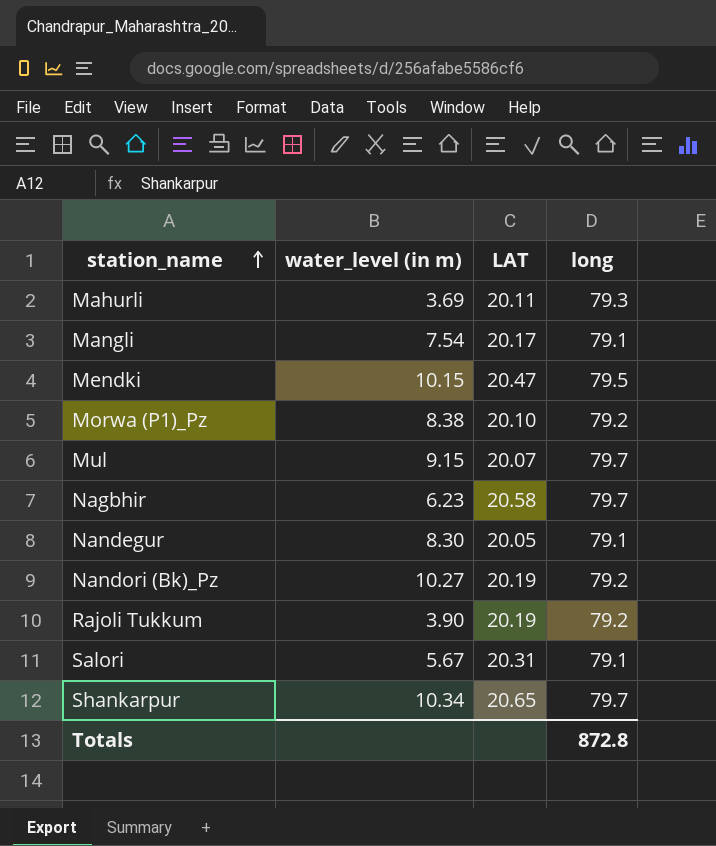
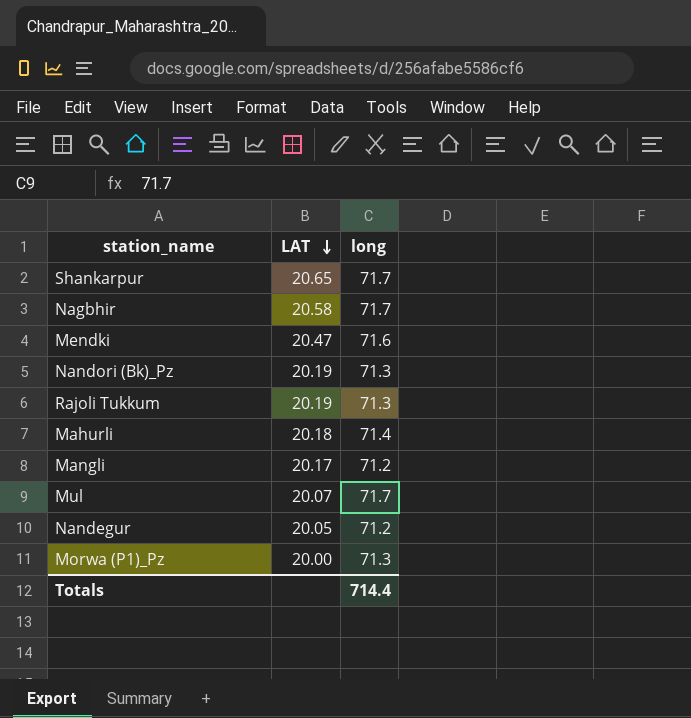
row order: station_name ascending -> LAT descending
column water_level (in m) | position: 2 -> none
row Salori: 5.67 | 20.31 | 79.1 -> none
Shankarpur | long: 79.7 -> 71.7
Nagbhir | long: 79.7 -> 71.7
Mendki | long: 79.5 -> 71.6
Nandori (Bk)_Pz | long: 79.2 -> 71.3
Rajoli Tukkum | long: 79.2 -> 71.3
Mahurli | LAT: 20.11 -> 20.18
Mahurli | long: 79.3 -> 71.4
Mangli | long: 79.1 -> 71.2
Mul | long: 79.7 -> 71.7
Nandegur | long: 79.1 -> 71.2
Morwa (P1)_Pz | LAT: 20.10 -> 20.00
Morwa (P1)_Pz | long: 79.2 -> 71.3
Totals | long: 872.8 -> 714.4

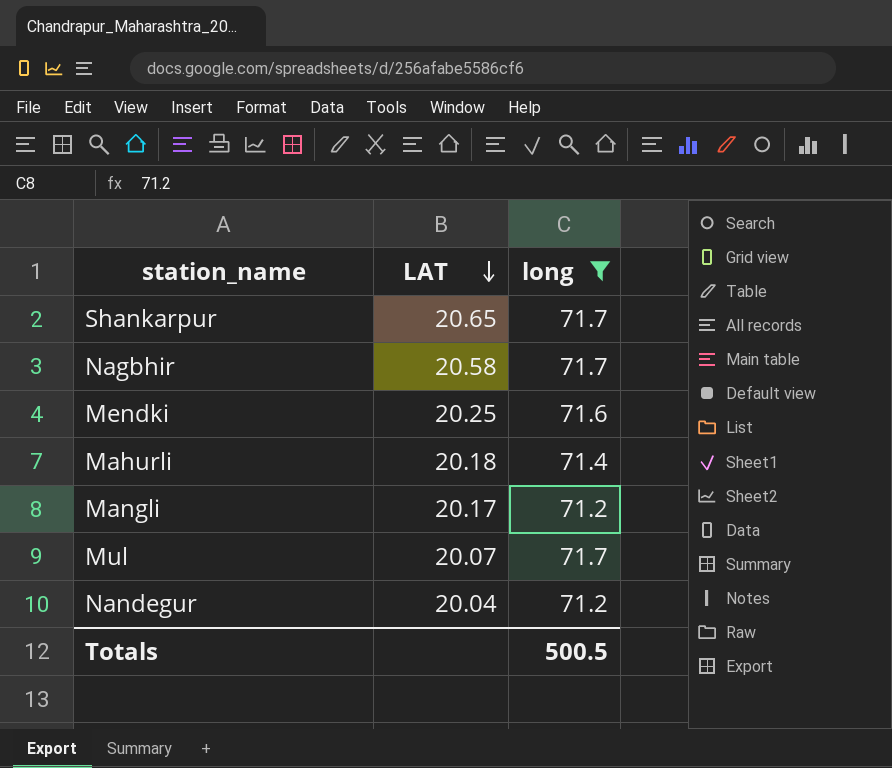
filter: none -> long != 71.3
Mendki | LAT: 20.47 -> 20.25
Nandegur | LAT: 20.05 -> 20.04
Totals | long: 714.4 -> 500.5

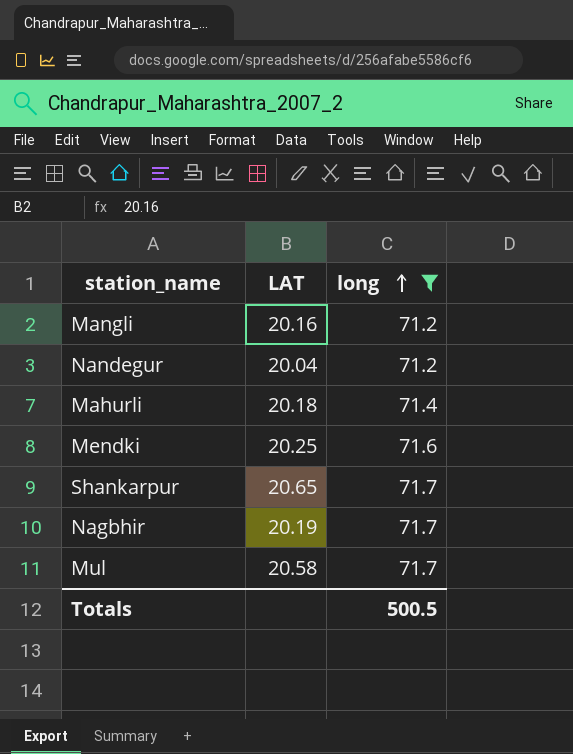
row order: LAT descending -> long ascending
Mangli | LAT: 20.17 -> 20.16
Nagbhir | LAT: 20.58 -> 20.19
Mul | LAT: 20.07 -> 20.58

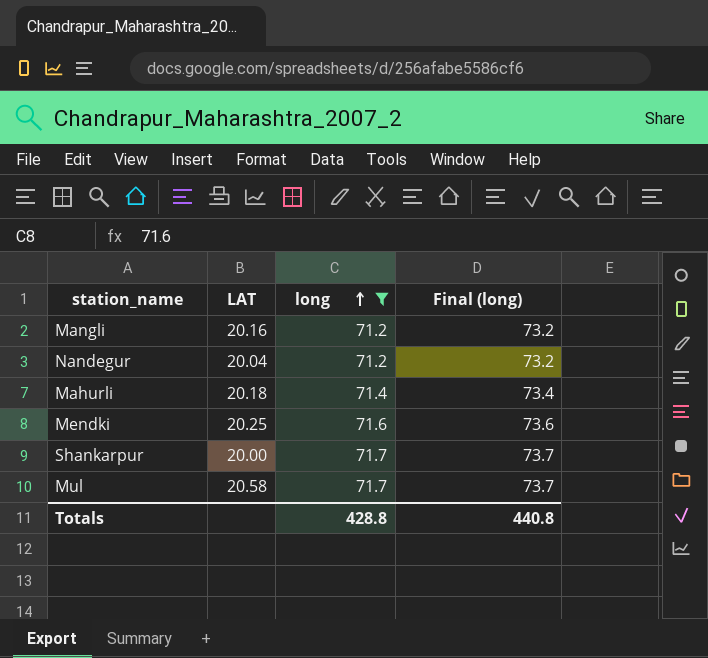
column Final (long) | formula: none -> [long] + 2
row Nagbhir: 20.19 | 71.7 -> none
Shankarpur | LAT: 20.65 -> 20.00
Totals | long: 500.5 -> 428.8

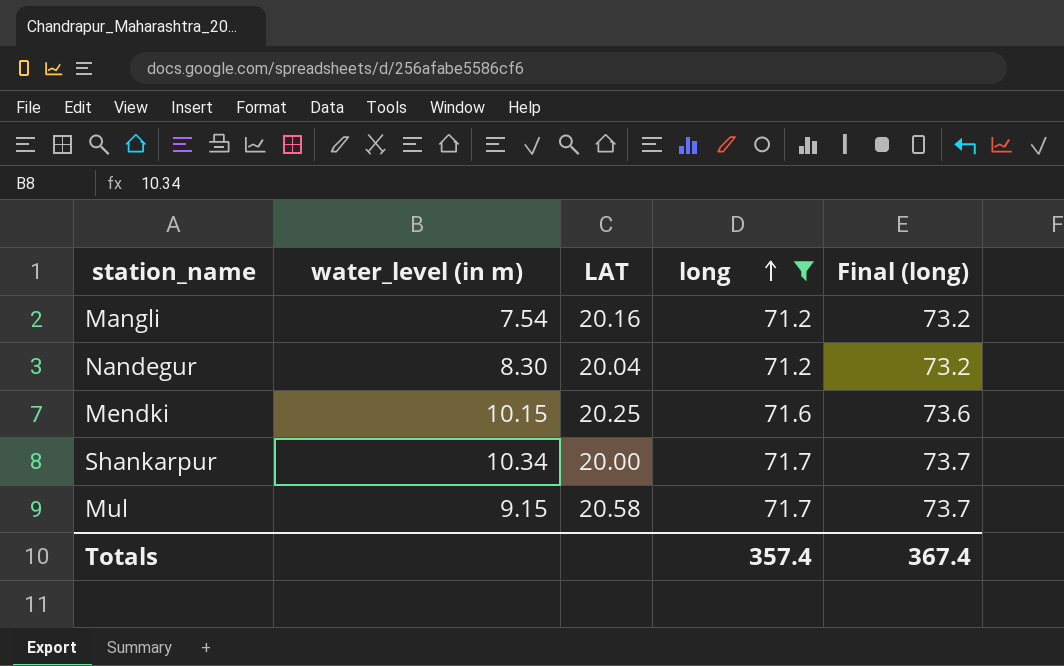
column water_level (in m) | position: none -> 2
row Mahurli: 20.18 | 71.4 | 73.4 -> none
Totals | long: 428.8 -> 357.4
Totals | Final (long): 440.8 -> 367.4

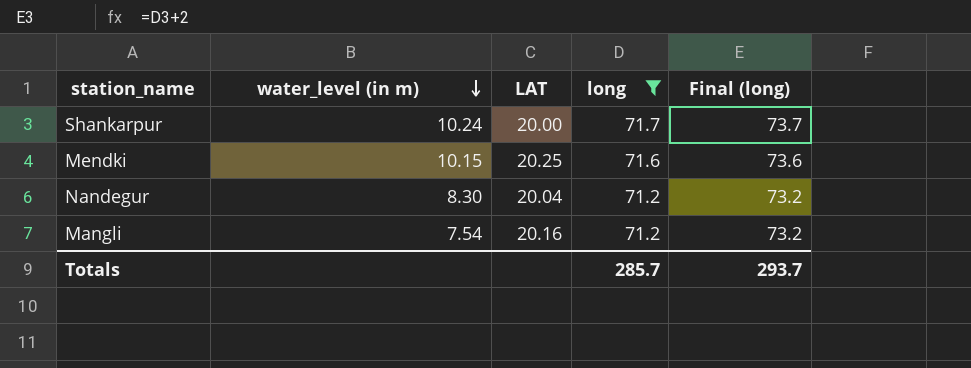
row order: long ascending -> water_level (in m) descending
row Mul: 9.15 | 20.58 | 71.7 | 73.7 -> none
Shankarpur | water_level (in m): 10.34 -> 10.24
Totals | long: 357.4 -> 285.7
Totals | Final (long): 367.4 -> 293.7

